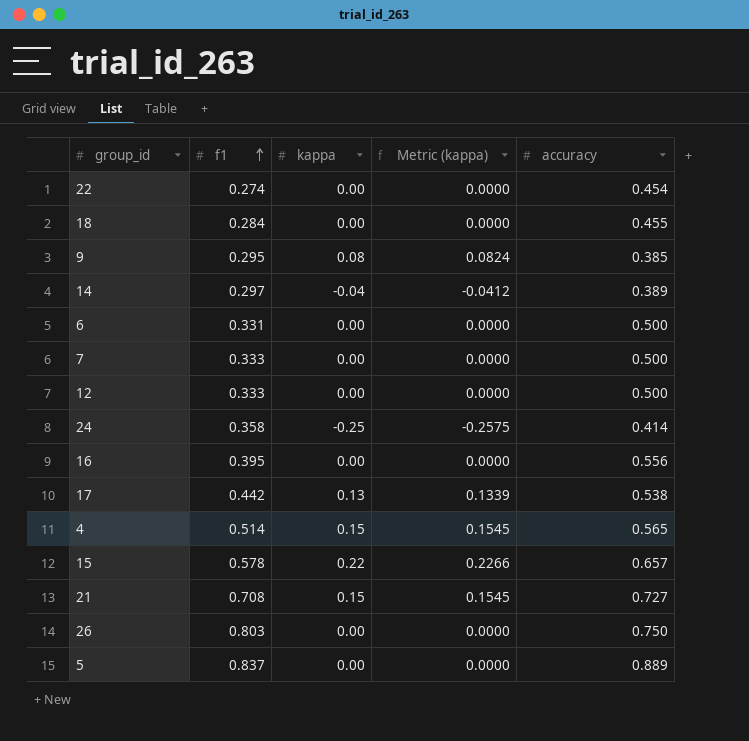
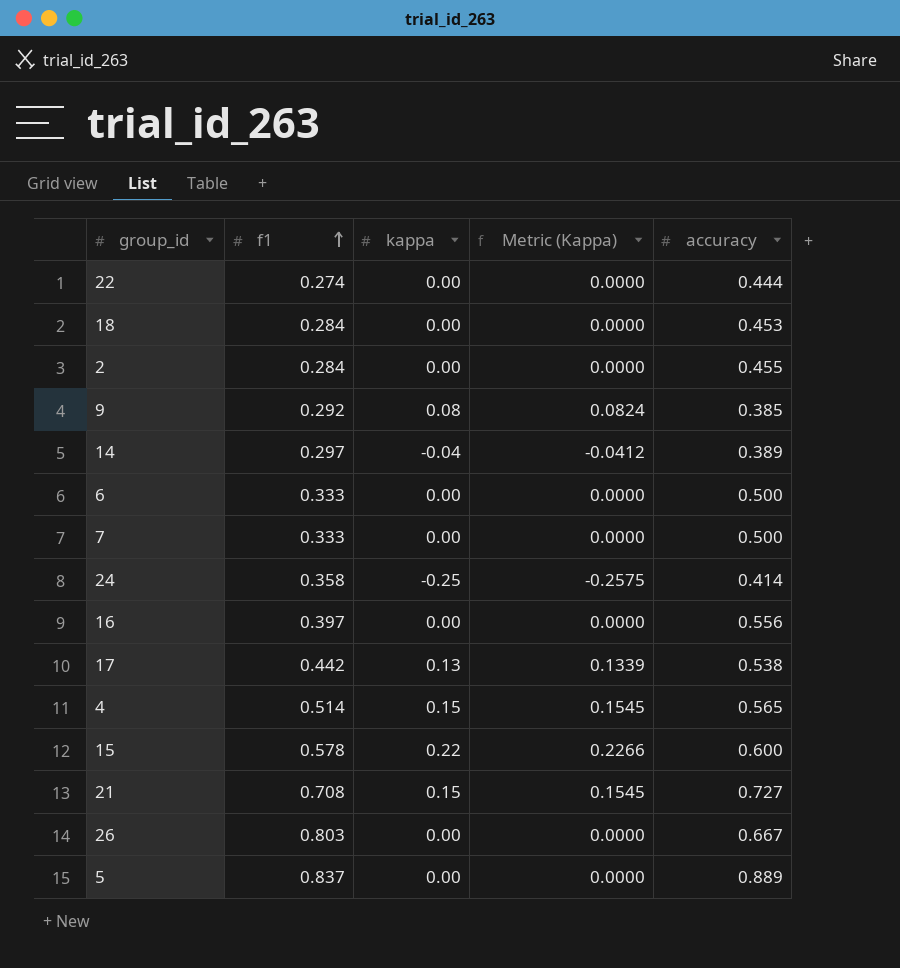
column name: Metric (kappa) -> Metric (Kappa)
row 12: 0.333 | 0.00 | 0.0000 | 0.500 -> none
22 | accuracy: 0.454 -> 0.444
18 | accuracy: 0.455 -> 0.453
row 2: none -> 0.284 | 0.00 | 0.0000 | 0.455
9 | f1: 0.295 -> 0.292
6 | f1: 0.331 -> 0.333
16 | f1: 0.395 -> 0.397
15 | accuracy: 0.657 -> 0.600
26 | accuracy: 0.750 -> 0.667

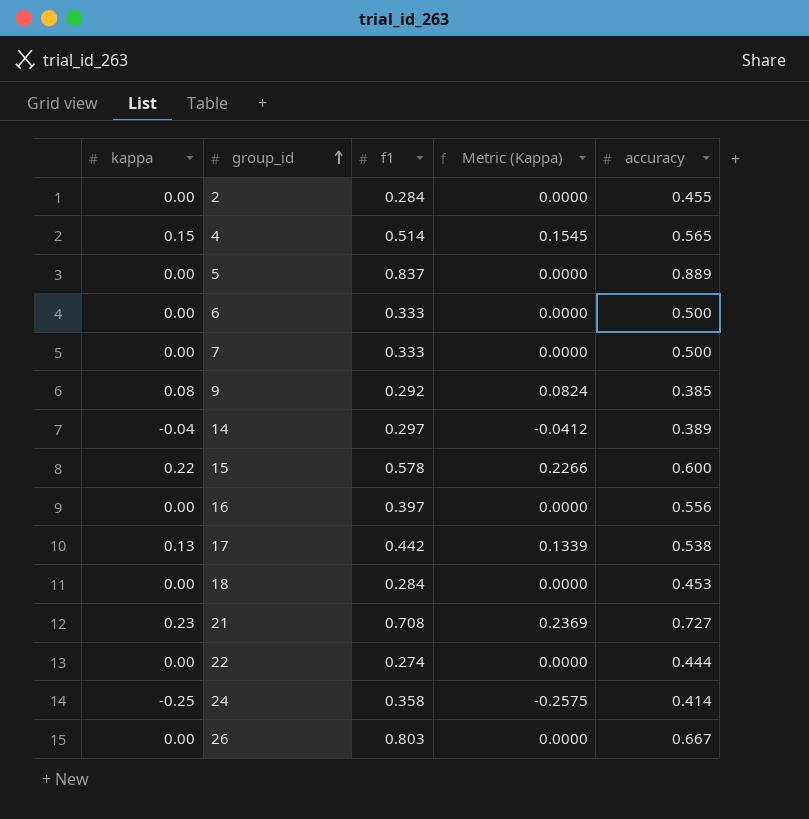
row order: f1 ascending -> group_id ascending
column kappa | position: 3 -> 1
21 | kappa: 0.15 -> 0.23
21 | Metric (Kappa): 0.1545 -> 0.2369

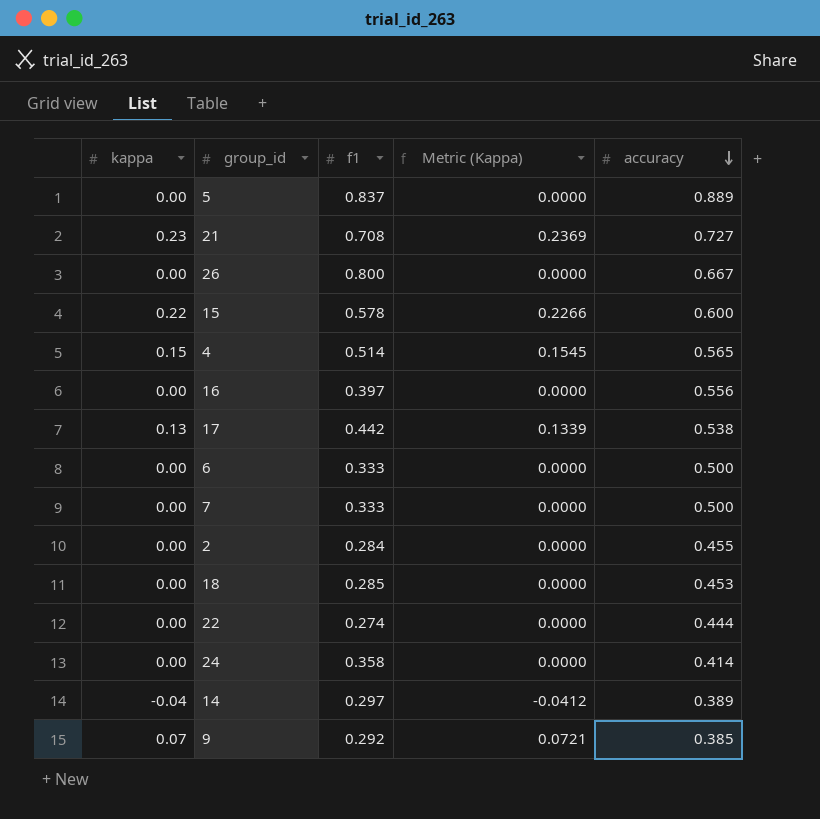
row order: group_id ascending -> accuracy descending
26 | f1: 0.803 -> 0.800
18 | f1: 0.284 -> 0.285
24 | kappa: -0.25 -> 0.00
24 | Metric (Kappa): -0.2575 -> 0.0000
9 | kappa: 0.08 -> 0.07
9 | Metric (Kappa): 0.0824 -> 0.0721

